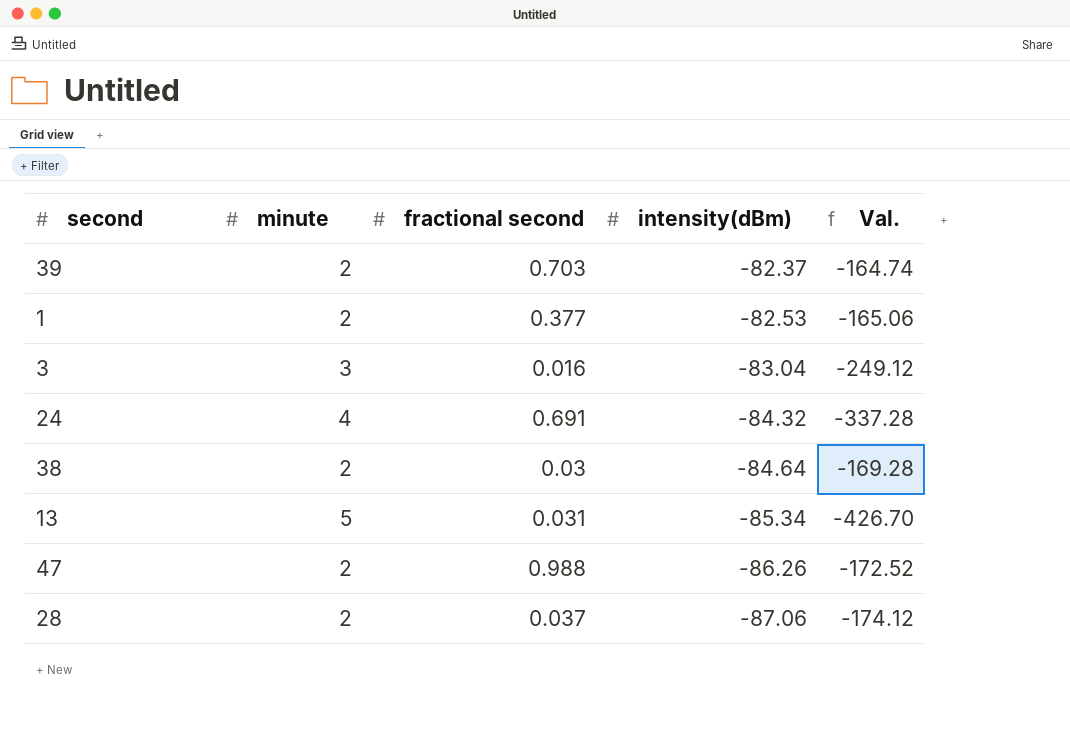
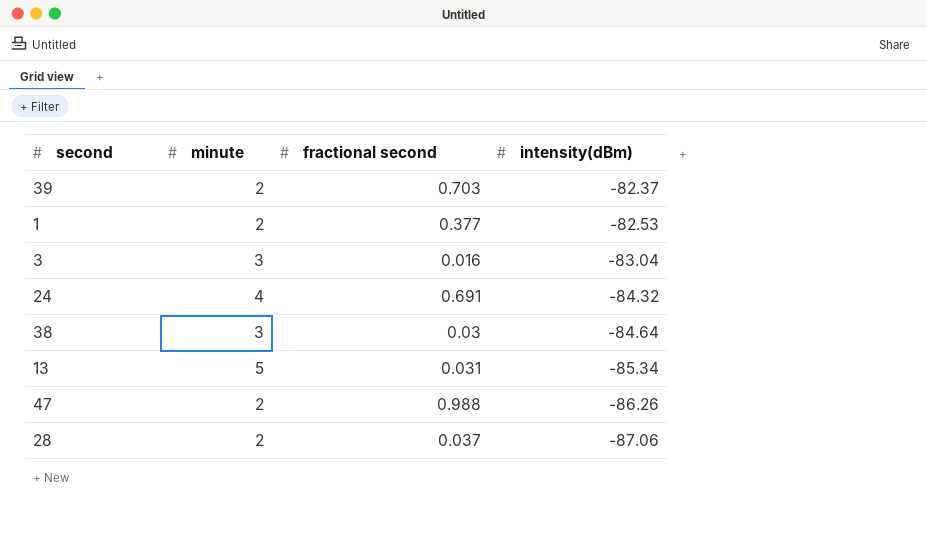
column Val. | formula: [minute] * [intensity(dBm)] -> none
38 | minute: 2 -> 3

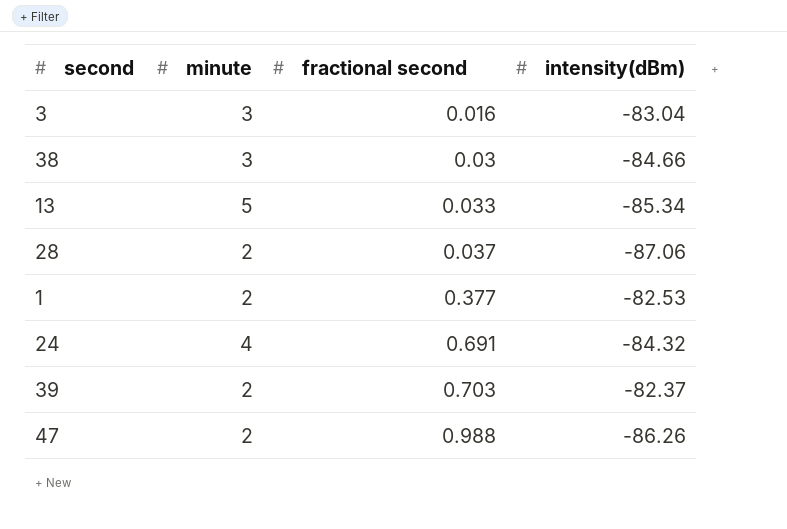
row order: intensity(dBm) descending -> fractional second ascending
38 | intensity(dBm): -84.64 -> -84.66
13 | fractional second: 0.031 -> 0.033

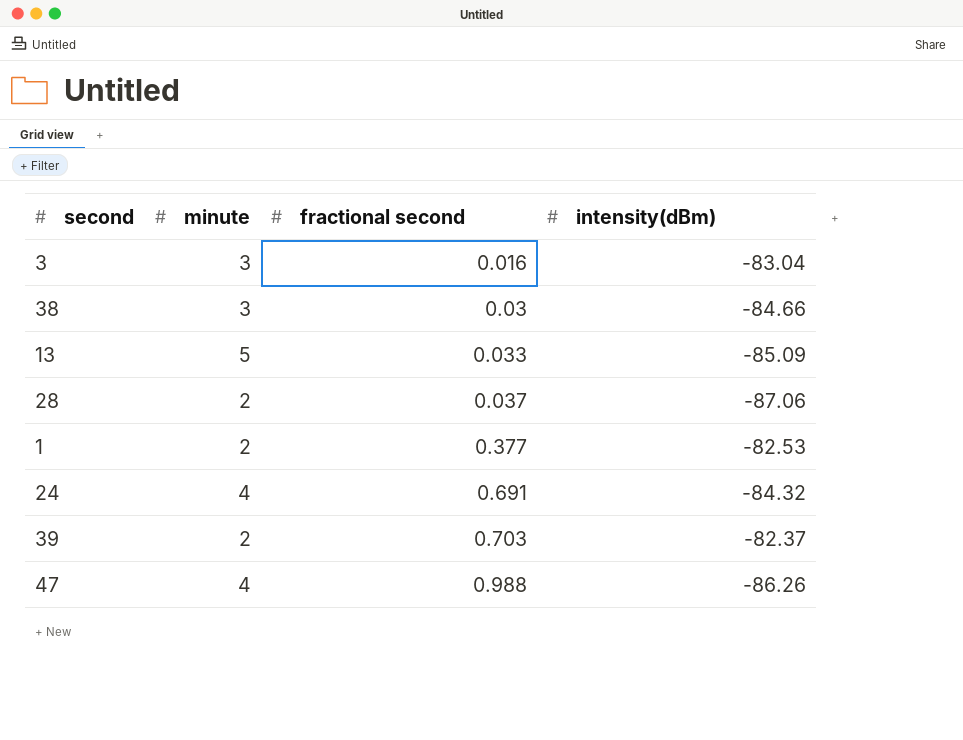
13 | intensity(dBm): -85.34 -> -85.09
47 | minute: 2 -> 4

